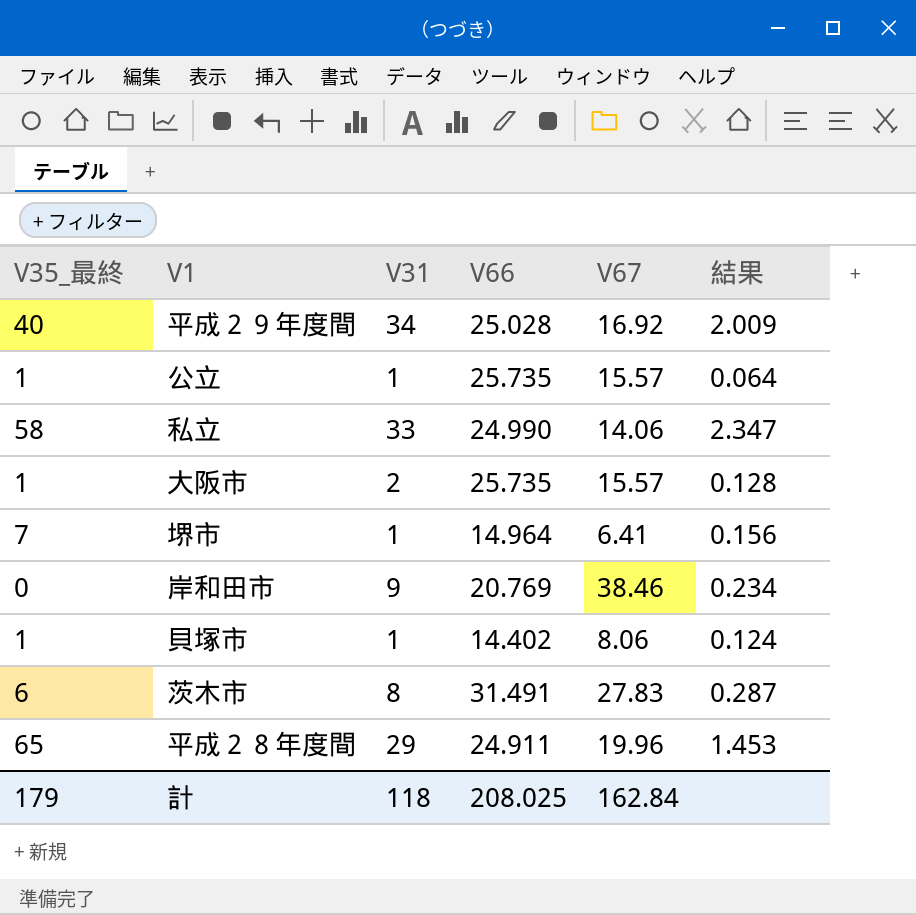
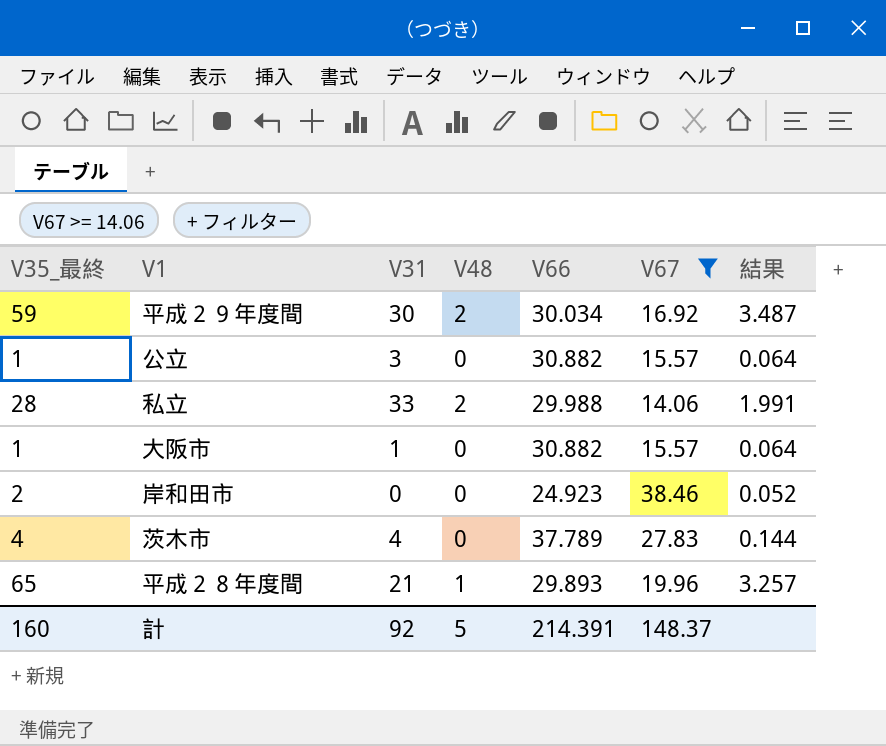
filter: none -> V67 >= 14.06
column V48 | position: none -> 4
column 結果 | formula: [V31] / [V67] -> [V35_最終] / [V67]
平成２９年度間 | V35_最終: 40 -> 59
平成２９年度間 | V31: 34 -> 30
平成２９年度間 | V66: 25.028 -> 30.034
公立 | V31: 1 -> 3
公立 | V66: 25.735 -> 30.882
私立 | V35_最終: 58 -> 28
私立 | V66: 24.990 -> 29.988
大阪市 | V31: 2 -> 1
大阪市 | V66: 25.735 -> 30.882
岸和田市 | V35_最終: 0 -> 2
岸和田市 | V31: 9 -> 0
岸和田市 | V66: 20.769 -> 24.923
茨木市 | V35_最終: 6 -> 4
茨木市 | V31: 8 -> 4
茨木市 | V66: 31.491 -> 37.789
平成２８年度間 | V31: 29 -> 21
平成２８年度間 | V66: 24.911 -> 29.893
計 | V35_最終: 179 -> 160
計 | V31: 118 -> 92
計 | V66: 208.025 -> 214.391
計 | V67: 162.84 -> 148.37

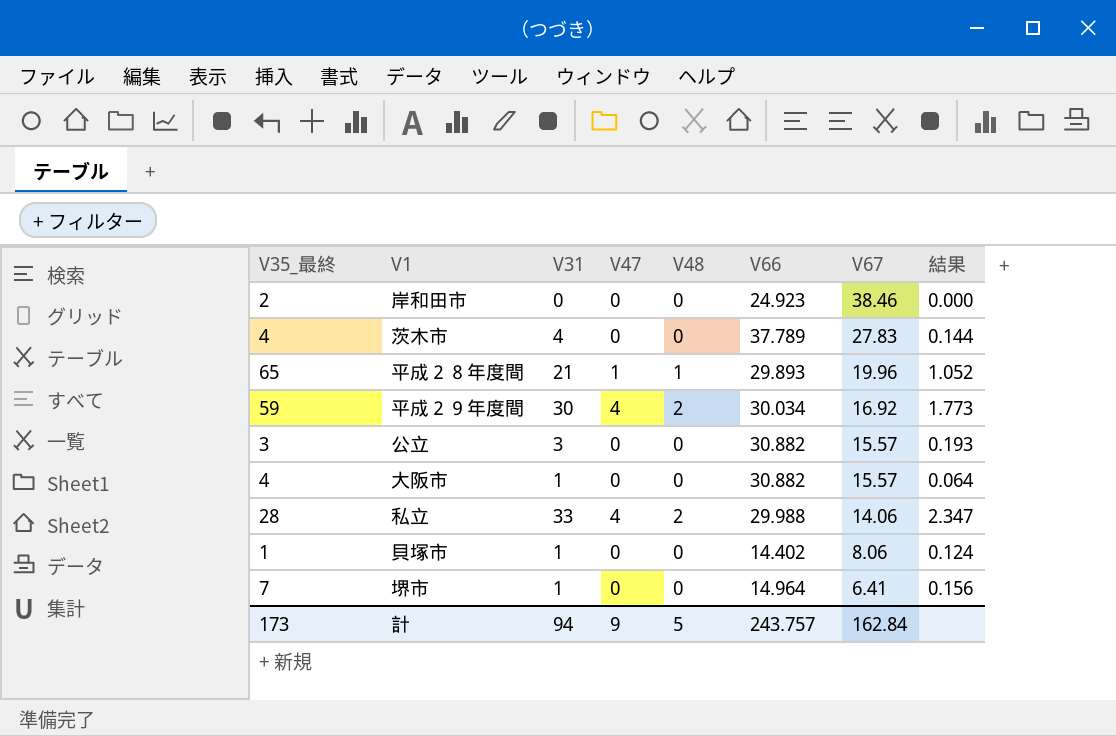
filter: V67 >= 14.06 -> none
row order: none -> V67 descending
column V47 | position: none -> 4
column 結果 | formula: [V35_最終] / [V67] -> [V31] / [V67]
公立 | V35_最終: 1 -> 3
大阪市 | V35_最終: 1 -> 4
計 | V35_最終: 160 -> 173
計 | V31: 92 -> 94
計 | V66: 214.391 -> 243.757
計 | V67: 148.37 -> 162.84

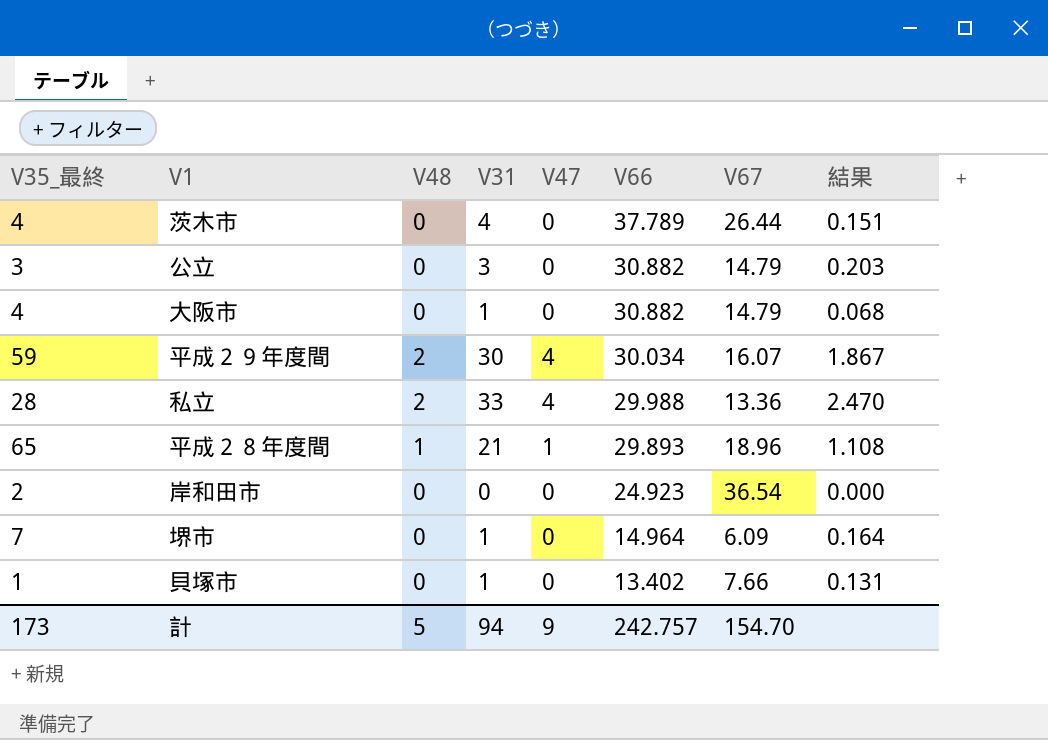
row order: V67 descending -> V66 descending
column V48 | position: 5 -> 3
茨木市 | V67: 27.83 -> 26.44
茨木市 | 結果: 0.144 -> 0.151
公立 | V67: 15.57 -> 14.79
公立 | 結果: 0.193 -> 0.203
大阪市 | V67: 15.57 -> 14.79
大阪市 | 結果: 0.064 -> 0.068
平成２９年度間 | V67: 16.92 -> 16.07
平成２９年度間 | 結果: 1.773 -> 1.867
私立 | V67: 14.06 -> 13.36
私立 | 結果: 2.347 -> 2.470
平成２８年度間 | V67: 19.96 -> 18.96
平成２８年度間 | 結果: 1.052 -> 1.108
岸和田市 | V67: 38.46 -> 36.54
堺市 | V67: 6.41 -> 6.09
堺市 | 結果: 0.156 -> 0.164
貝塚市 | V66: 14.402 -> 13.402
貝塚市 | V67: 8.06 -> 7.66
貝塚市 | 結果: 0.124 -> 0.131
計 | V66: 243.757 -> 242.757
計 | V67: 162.84 -> 154.70

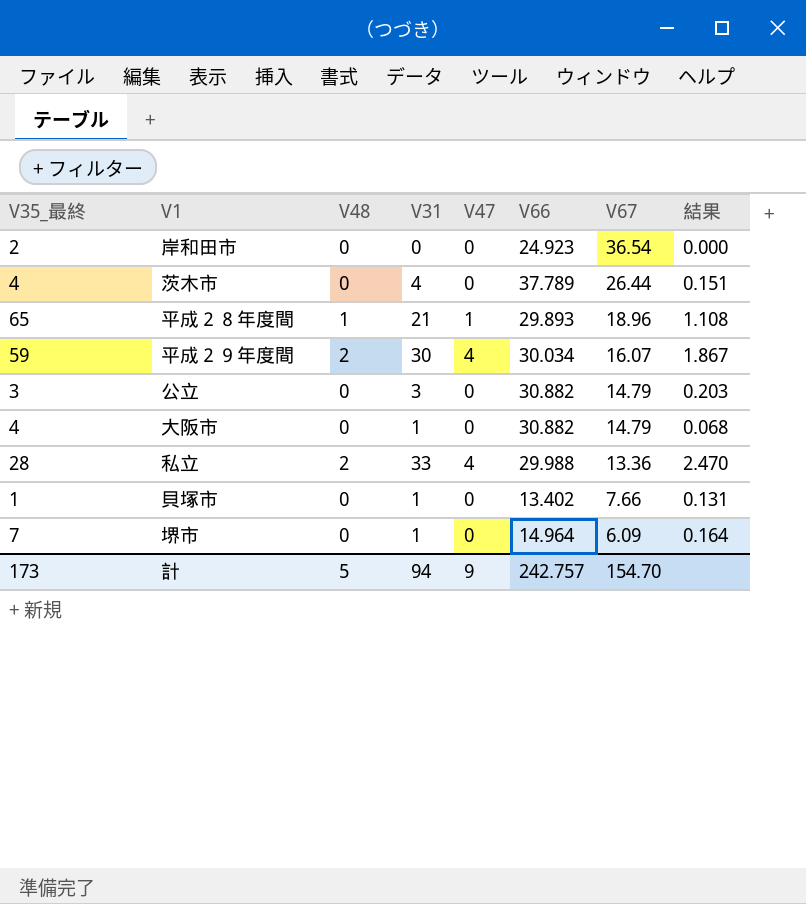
row order: V66 descending -> V67 descending

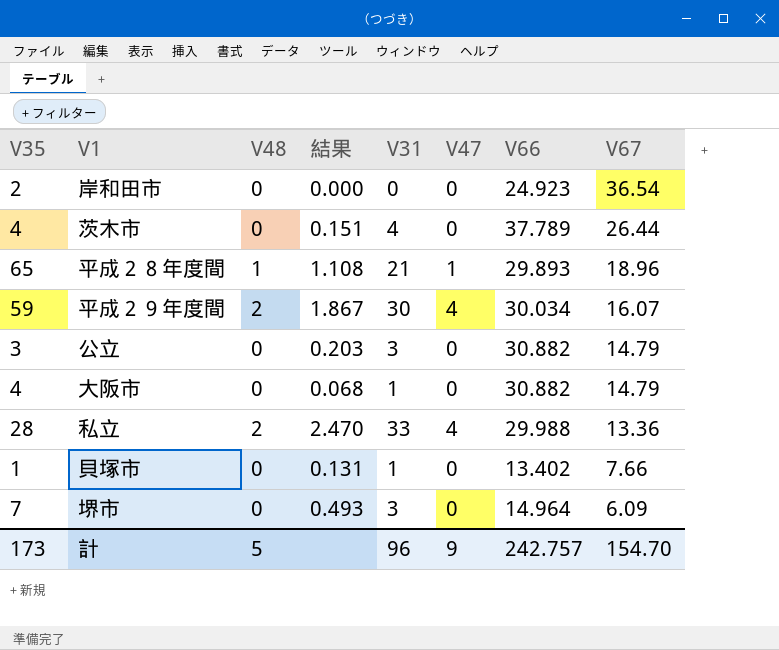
column name: V35_最終 -> V35
column 結果 | position: 8 -> 4
堺市 | 結果: 0.164 -> 0.493
堺市 | V31: 1 -> 3
計 | V31: 94 -> 96

